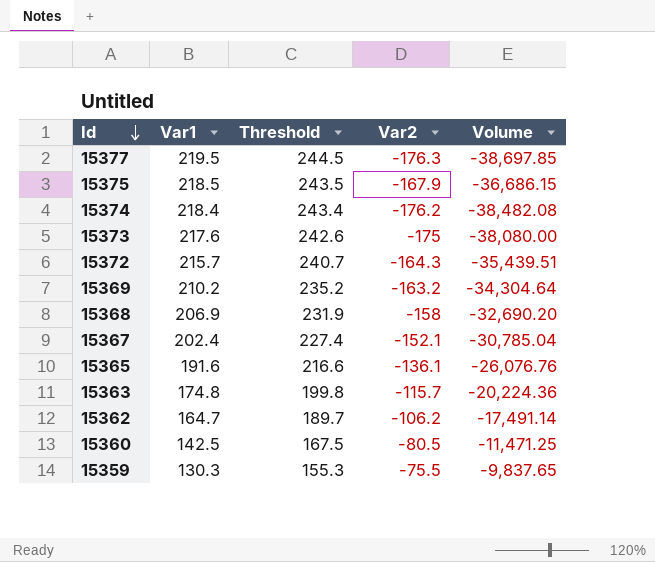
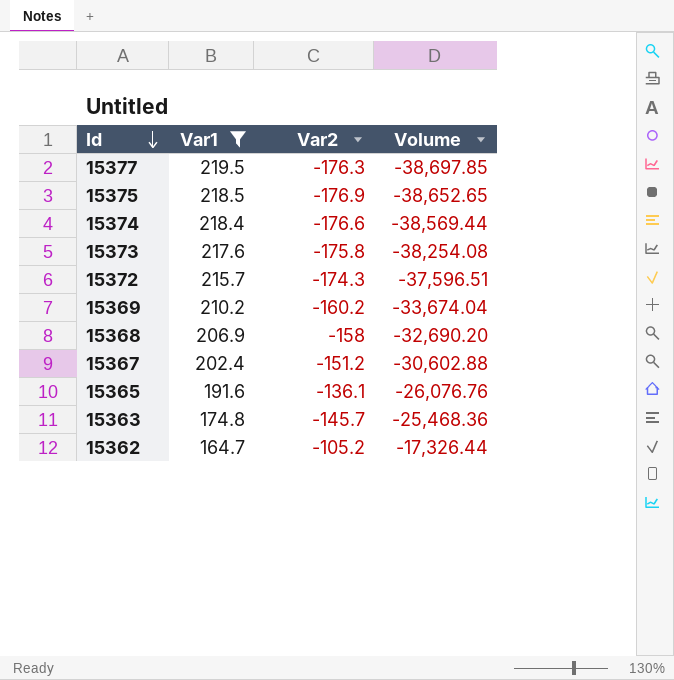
filter: none -> Var1 >= 164.7
column Threshold | formula: [Var1] + 25 -> none
15375 | Var2: -167.9 -> -176.9
15375 | Volume: -36,686.15 -> -38,652.65
15374 | Var2: -176.2 -> -176.6
15374 | Volume: -38,482.08 -> -38,569.44
15373 | Var2: -175 -> -175.8
15373 | Volume: -38,080.00 -> -38,254.08
15372 | Var2: -164.3 -> -174.3
15372 | Volume: -35,439.51 -> -37,596.51
15369 | Var2: -163.2 -> -160.2
15369 | Volume: -34,304.64 -> -33,674.04
15367 | Var2: -152.1 -> -151.2
15367 | Volume: -30,785.04 -> -30,602.88
15363 | Var2: -115.7 -> -145.7
15363 | Volume: -20,224.36 -> -25,468.36
15362 | Var2: -106.2 -> -105.2
15362 | Volume: -17,491.14 -> -17,326.44

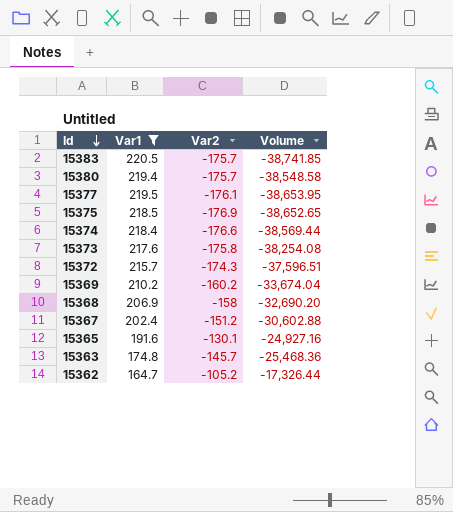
row 15383: none -> 220.5 | -175.7 | -38,741.85
row 15380: none -> 219.4 | -175.7 | -38,548.58
15377 | Var2: -176.3 -> -176.1
15377 | Volume: -38,697.85 -> -38,653.95
15365 | Var2: -136.1 -> -130.1
15365 | Volume: -26,076.76 -> -24,927.16

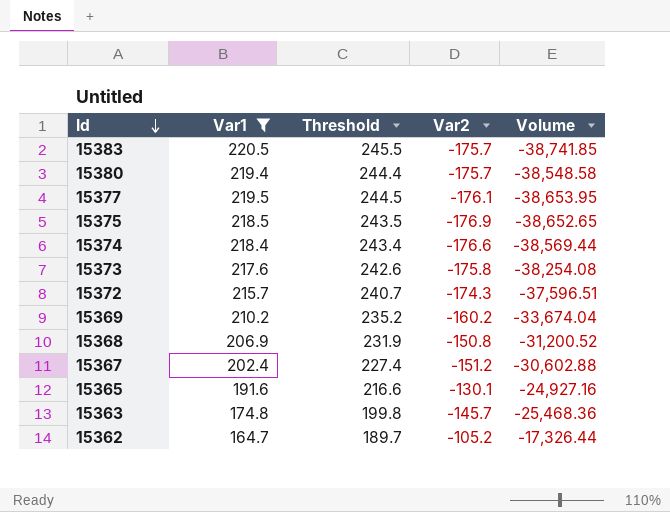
column Threshold | formula: none -> [Var1] + 25
15368 | Var2: -158 -> -150.8
15368 | Volume: -32,690.20 -> -31,200.52

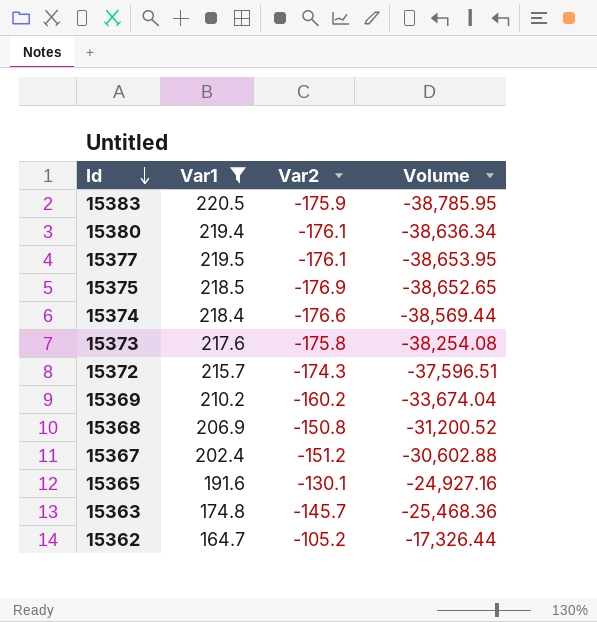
column Threshold | formula: [Var1] + 25 -> none
15383 | Var2: -175.7 -> -175.9
15383 | Volume: -38,741.85 -> -38,785.95
15380 | Var2: -175.7 -> -176.1
15380 | Volume: -38,548.58 -> -38,636.34

